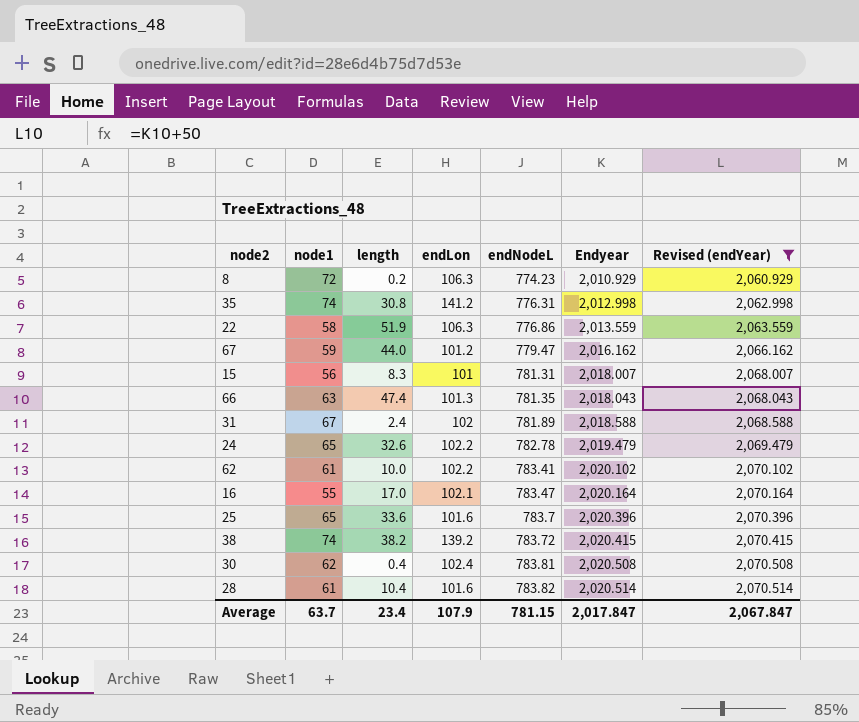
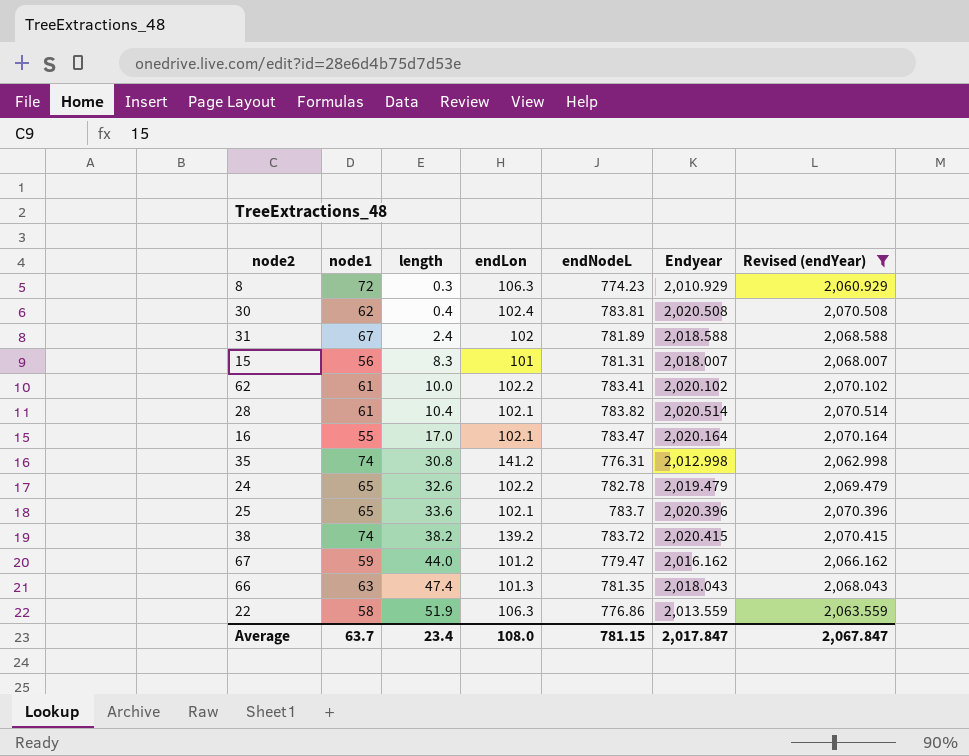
row order: endNodeL ascending -> length ascending
8 | length: 0.2 -> 0.3
28 | endLon: 101.6 -> 102.1
25 | endLon: 101.6 -> 102.1
Average | endLon: 107.9 -> 108.0

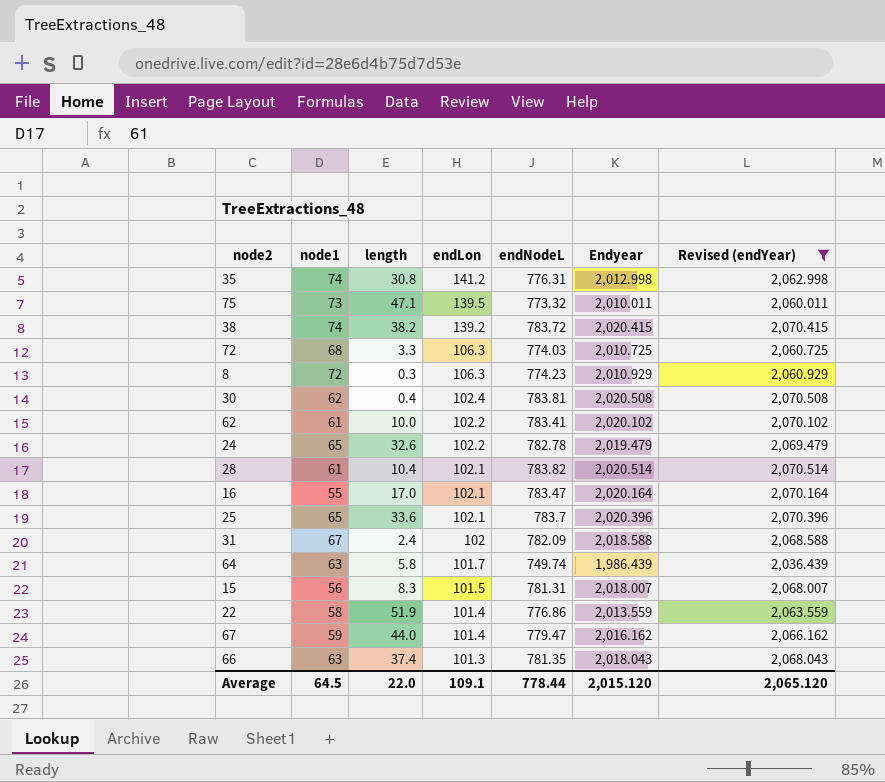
row order: length ascending -> endLon descending
row 75: none -> 73 | 47.1 | 139.5 | 773.32 | 2,010.011 | 2,060.011
row 72: none -> 68 | 3.3 | 106.3 | 774.03 | 2,010.725 | 2,060.725
31 | endNodeL: 781.89 -> 782.09
row 64: none -> 63 | 5.8 | 101.7 | 749.74 | 1,986.439 | 2,036.439
15 | endLon: 101 -> 101.5
22 | endLon: 106.3 -> 101.4
67 | endLon: 101.2 -> 101.4
66 | length: 47.4 -> 37.4
Average | node1: 63.7 -> 64.5
Average | length: 23.4 -> 22.0
Average | endLon: 108.0 -> 109.1
Average | endNodeL: 781.15 -> 778.44
Average | Endyear: 2,017.847 -> 2,015.120
Average | Revised (endYear): 2,067.847 -> 2,065.120

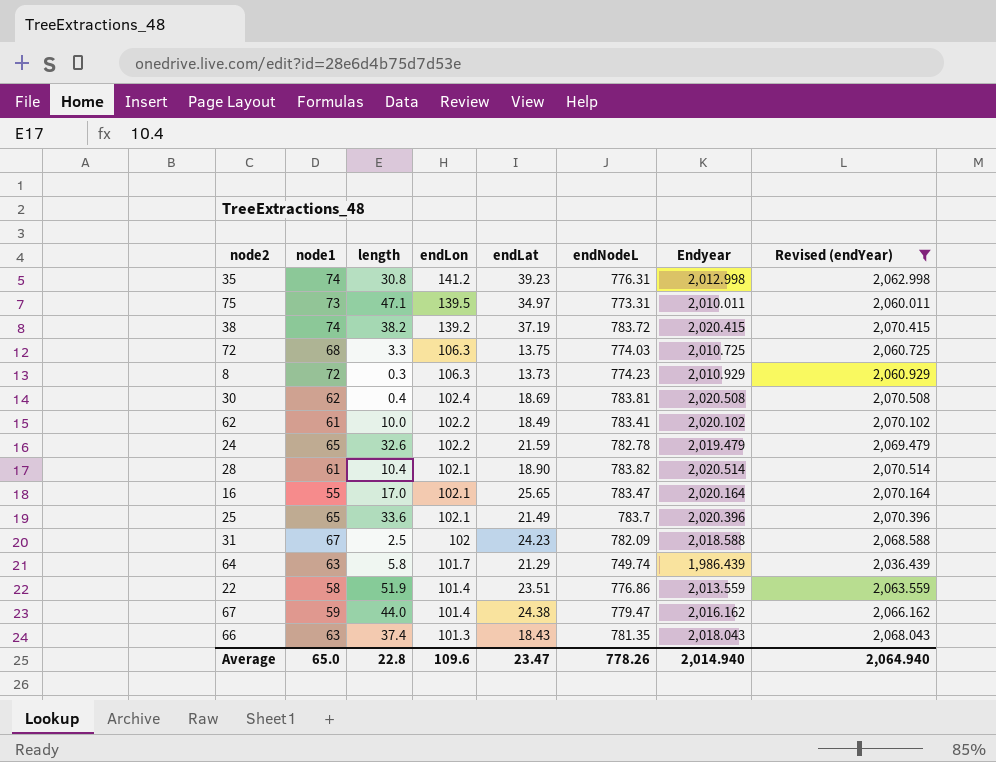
column endLat | position: none -> 5
row 15: 56 | 8.3 | 101.5 | 781.31 | 2,018.007 | 2,068.007 -> none
75 | endNodeL: 773.32 -> 773.31
31 | length: 2.4 -> 2.5
Average | node1: 64.5 -> 65.0
Average | length: 22.0 -> 22.8
Average | endLon: 109.1 -> 109.6
Average | endNodeL: 778.44 -> 778.26
Average | Endyear: 2,015.120 -> 2,014.940
Average | Revised (endYear): 2,065.120 -> 2,064.940

